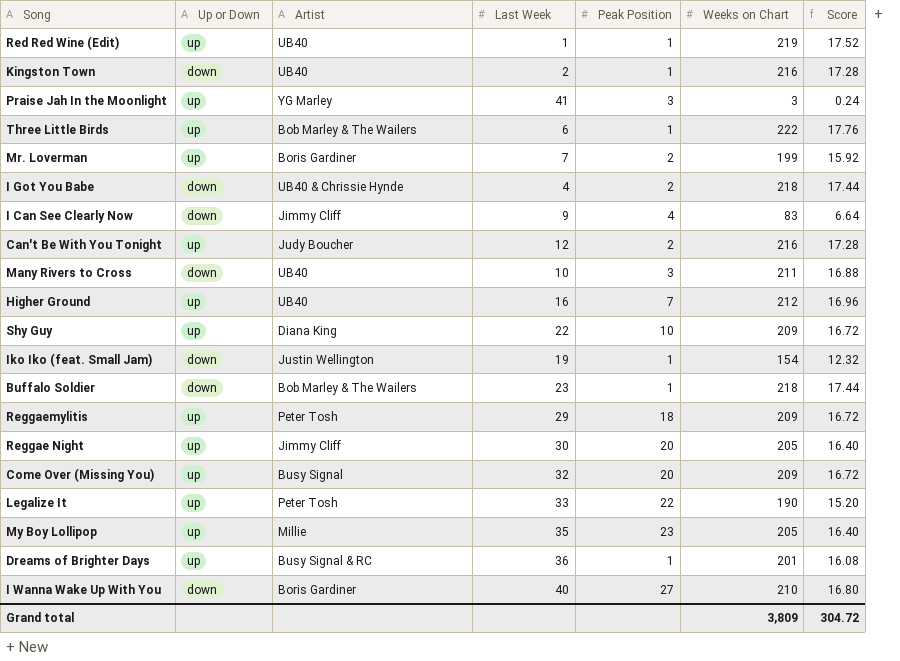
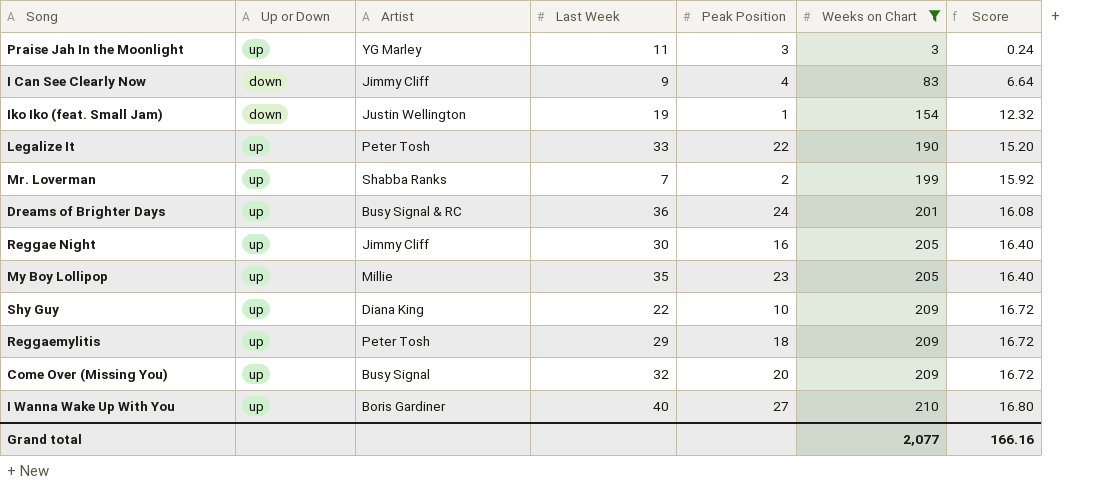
filter: none -> Weeks on Chart <= 210
row order: none -> Weeks on Chart ascending
Praise Jah In the Moonlight | Last Week: 41 -> 11
Mr. Loverman | Artist: Boris Gardiner -> Shabba Ranks
Dreams of Brighter Days | Peak Position: 1 -> 24
Reggae Night | Peak Position: 20 -> 16
I Wanna Wake Up With You | Up or Down: down -> up
Grand total | Weeks on Chart: 3,809 -> 2,077
Grand total | Score: 304.72 -> 166.16

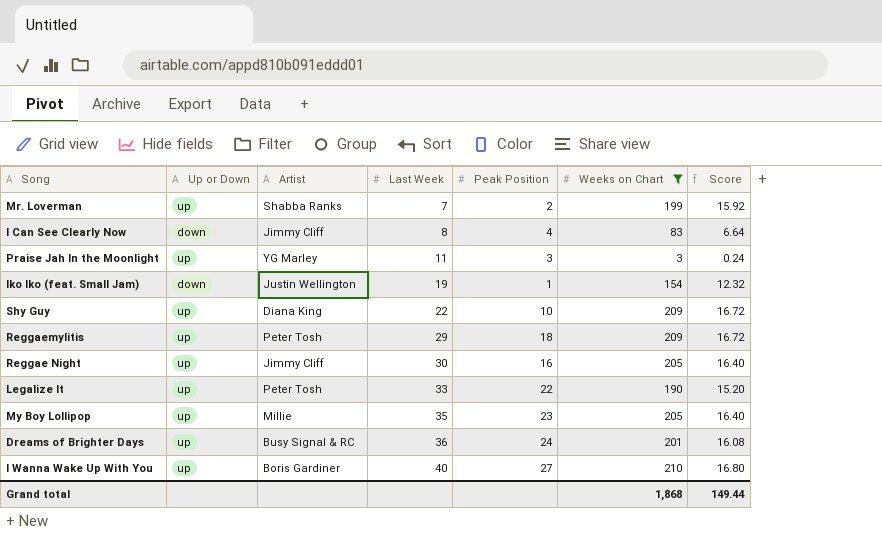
row order: Weeks on Chart ascending -> Last Week ascending
row Come Over (Missing You): up | Busy Signal | 32 | 20 | 209 | 16.72 -> none
I Can See Clearly Now | Last Week: 9 -> 8
Grand total | Weeks on Chart: 2,077 -> 1,868
Grand total | Score: 166.16 -> 149.44

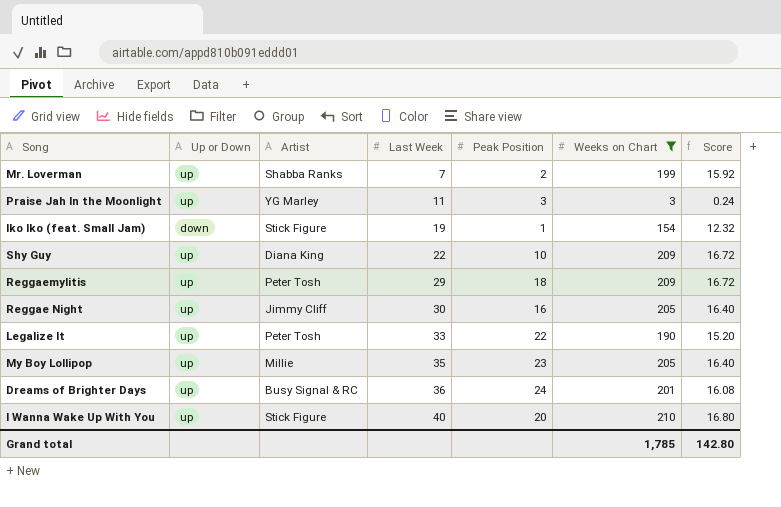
row I Can See Clearly Now: down | Jimmy Cliff | 8 | 4 | 83 | 6.64 -> none
Iko Iko (feat. Small Jam) | Artist: Justin Wellington -> Stick Figure
I Wanna Wake Up With You | Artist: Boris Gardiner -> Stick Figure
I Wanna Wake Up With You | Peak Position: 27 -> 20
Grand total | Weeks on Chart: 1,868 -> 1,785
Grand total | Score: 149.44 -> 142.80

